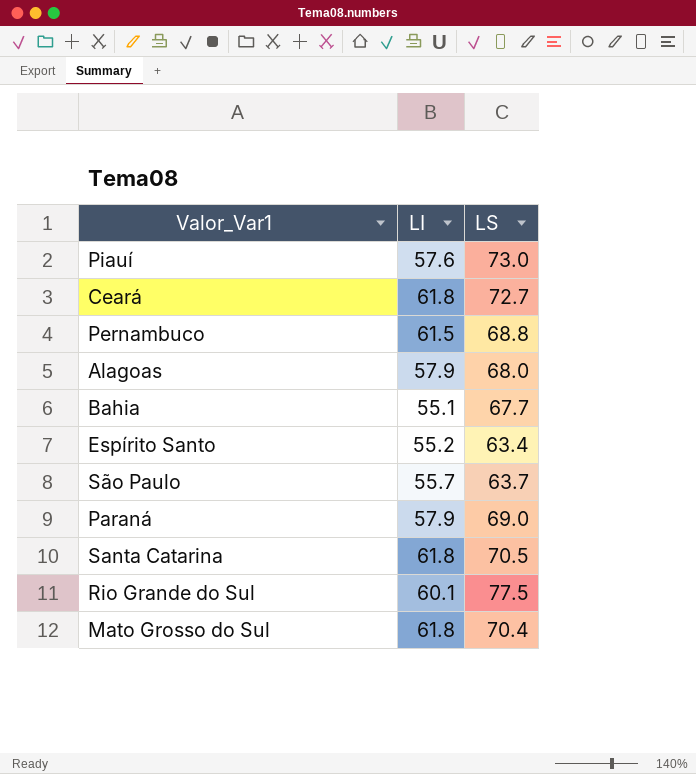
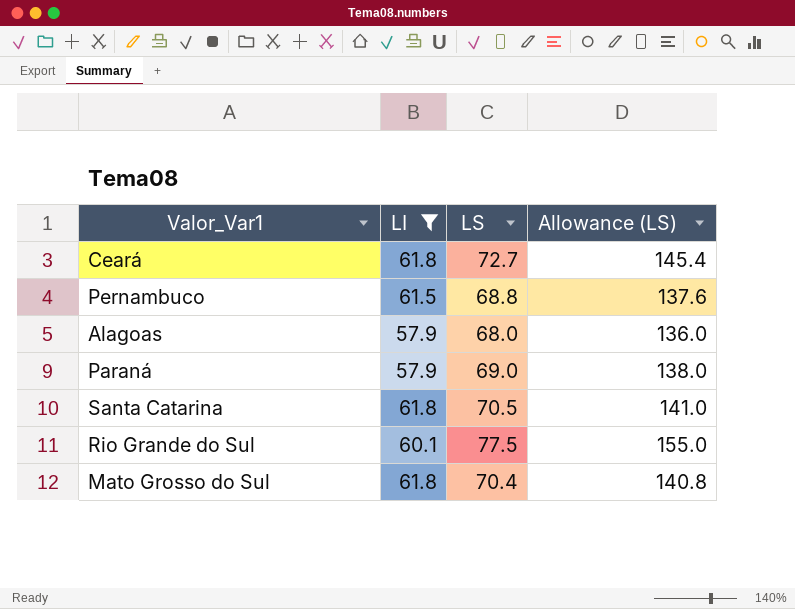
filter: none -> LI >= 57.9
column Allowance (LS) | formula: none -> [LS] * 2

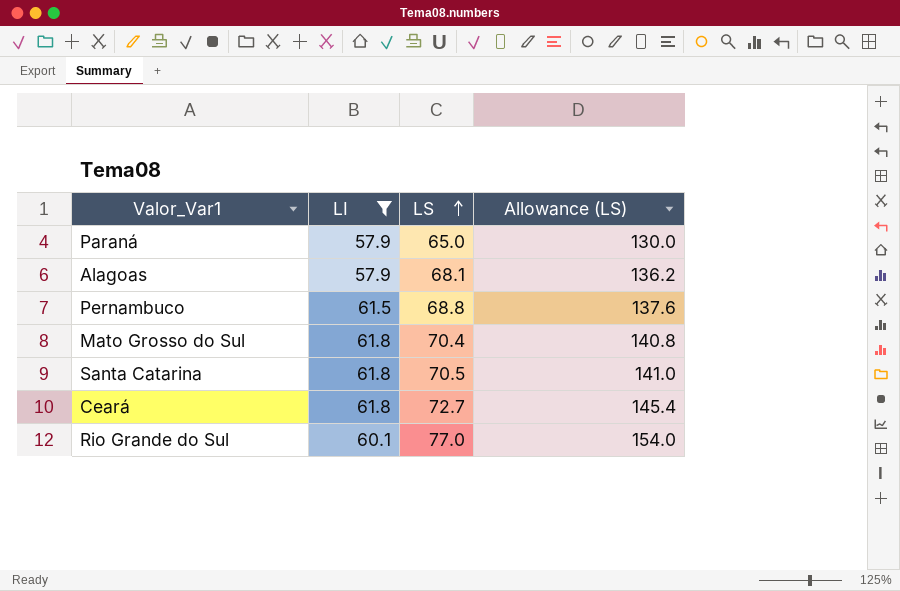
row order: none -> LS ascending
Paraná | LS: 69.0 -> 65.0
Paraná | Allowance (LS): 138.0 -> 130.0
Alagoas | LS: 68.0 -> 68.1
Alagoas | Allowance (LS): 136.0 -> 136.2
Rio Grande do Sul | LS: 77.5 -> 77.0
Rio Grande do Sul | Allowance (LS): 155.0 -> 154.0

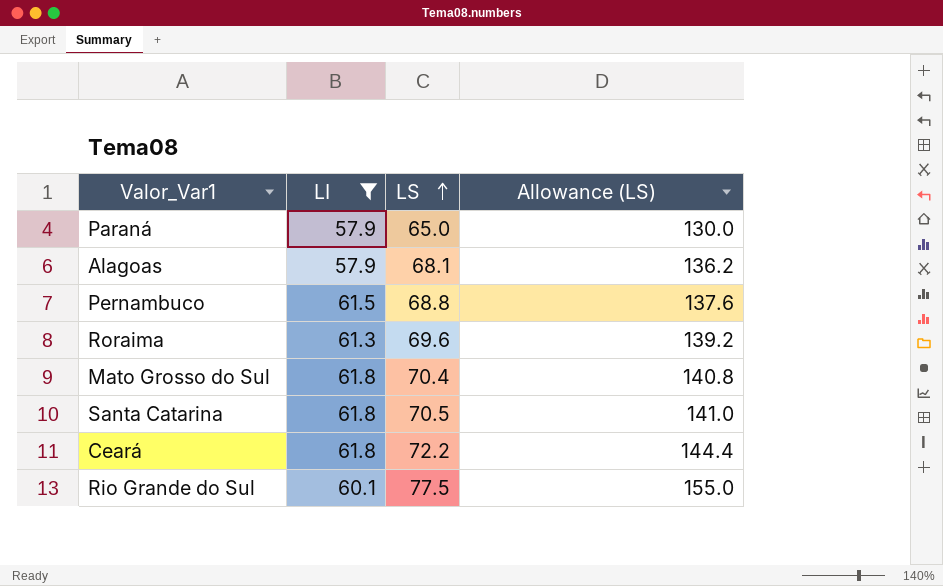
row Roraima: none -> 61.3 | 69.6 | 139.2
Ceará | LS: 72.7 -> 72.2
Ceará | Allowance (LS): 145.4 -> 144.4
Rio Grande do Sul | LS: 77.0 -> 77.5
Rio Grande do Sul | Allowance (LS): 154.0 -> 155.0

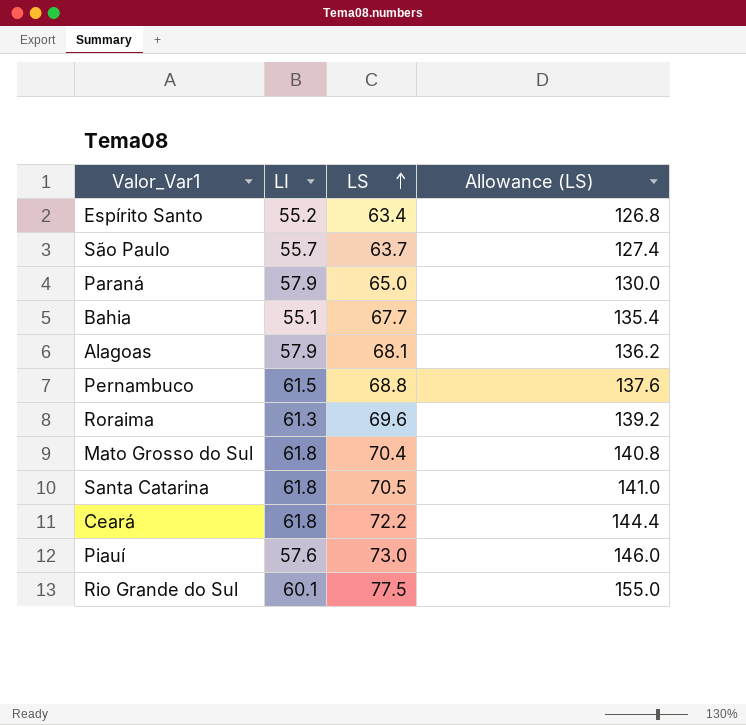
filter: LI >= 57.9 -> none

